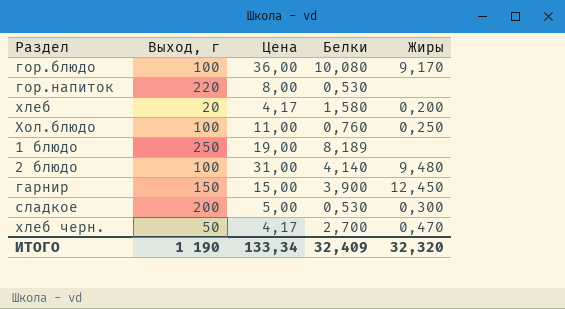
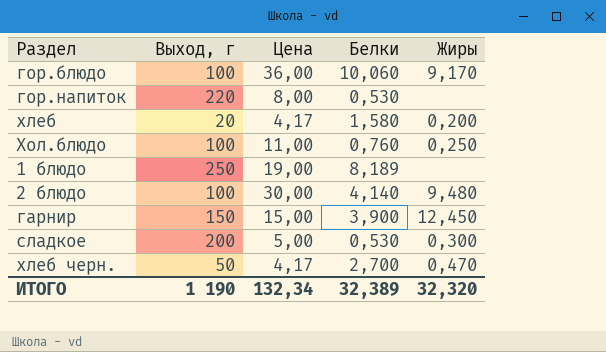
гор.блюдо | Белки: 10,080 -> 10,060
2 блюдо | Цена: 31,00 -> 30,00
ИТОГО | Цена: 133,34 -> 132,34
ИТОГО | Белки: 32,409 -> 32,389

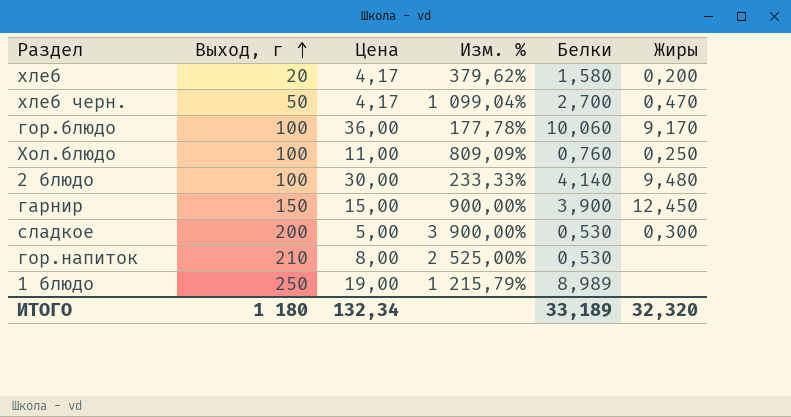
row order: none -> Выход, г ascending
column Изм. % | formula: none -> ([Выход, г] - [Цена]) / [Цена]
гор.напиток | Выход, г: 220 -> 210
1 блюдо | Белки: 8,189 -> 8,989
ИТОГО | Выход, г: 1 190 -> 1 180
ИТОГО | Белки: 32,389 -> 33,189

